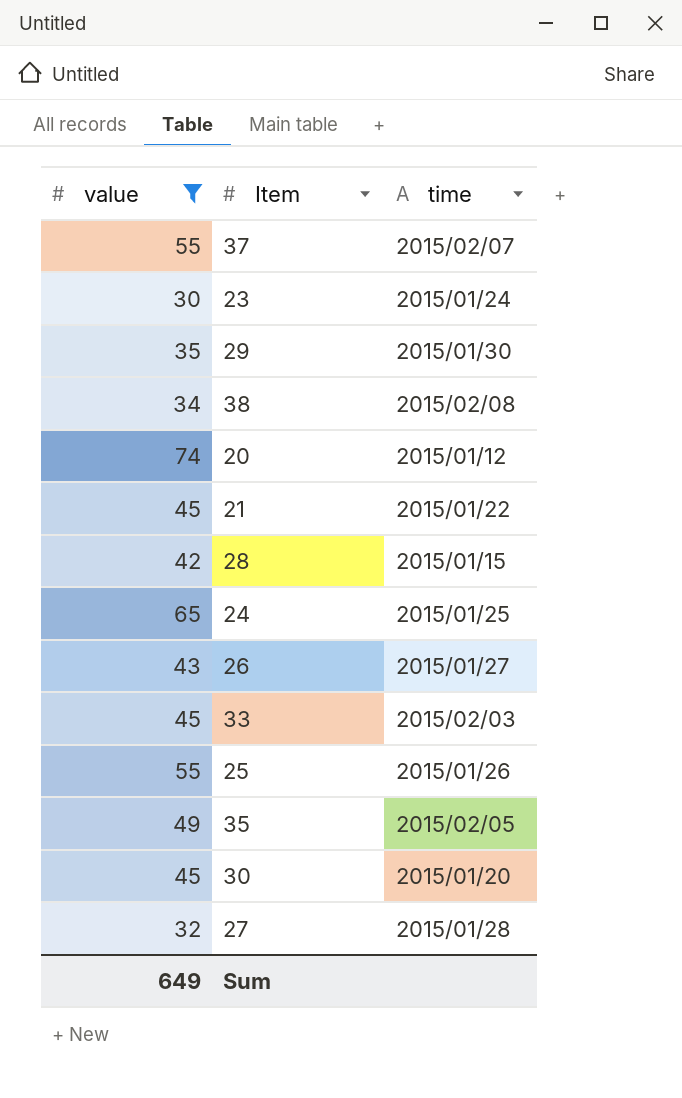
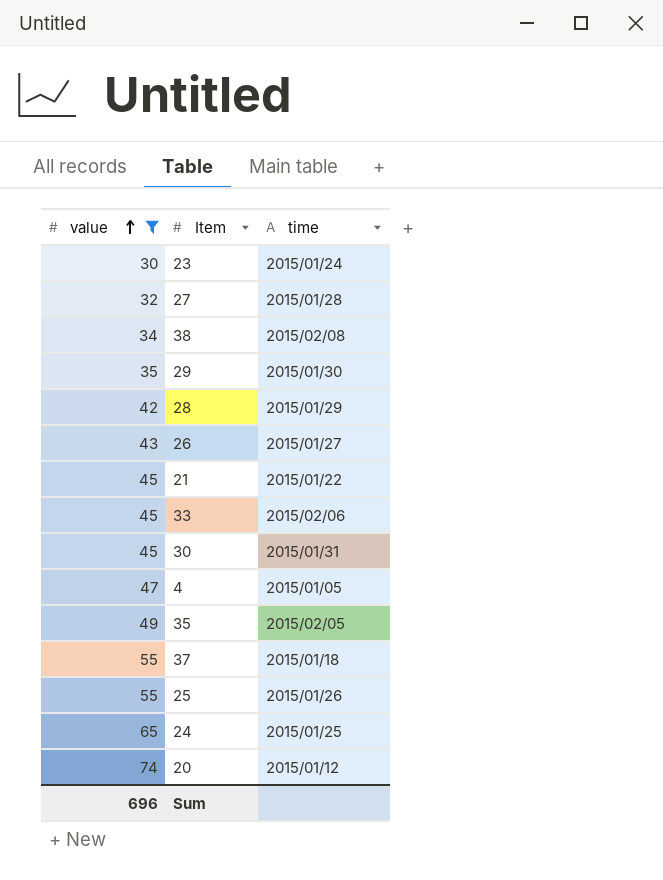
row order: none -> value ascending
28 | time: 2015/01/15 -> 2015/01/29
33 | time: 2015/02/03 -> 2015/02/06
30 | time: 2015/01/20 -> 2015/01/31
row 4: none -> 47 | 2015/01/05
37 | time: 2015/02/07 -> 2015/01/18
Sum | value: 649 -> 696

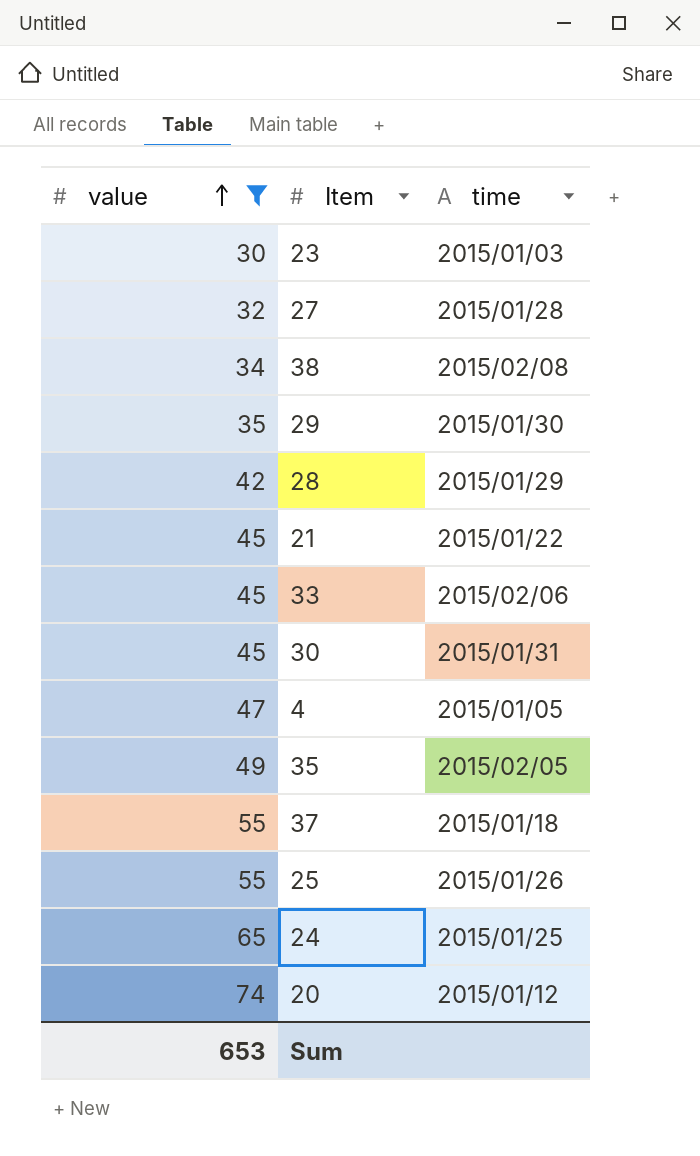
row 26: 43 | 2015/01/27 -> none
23 | time: 2015/01/24 -> 2015/01/03
Sum | value: 696 -> 653

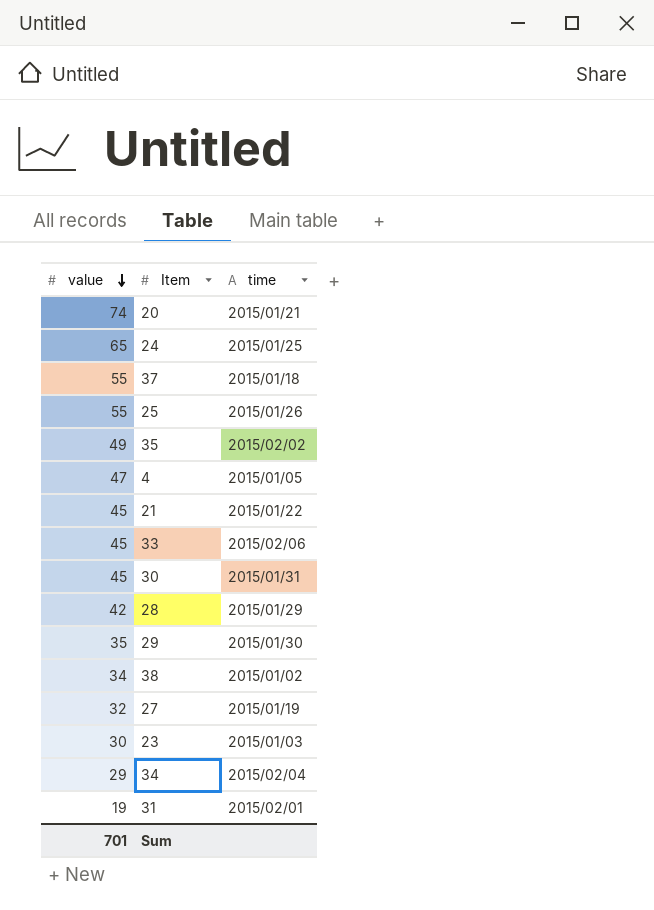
filter: value >= 30 -> none
row order: value ascending -> value descending
20 | time: 2015/01/12 -> 2015/01/21
35 | time: 2015/02/05 -> 2015/02/02
38 | time: 2015/02/08 -> 2015/01/02
27 | time: 2015/01/28 -> 2015/01/19
Sum | value: 653 -> 701

